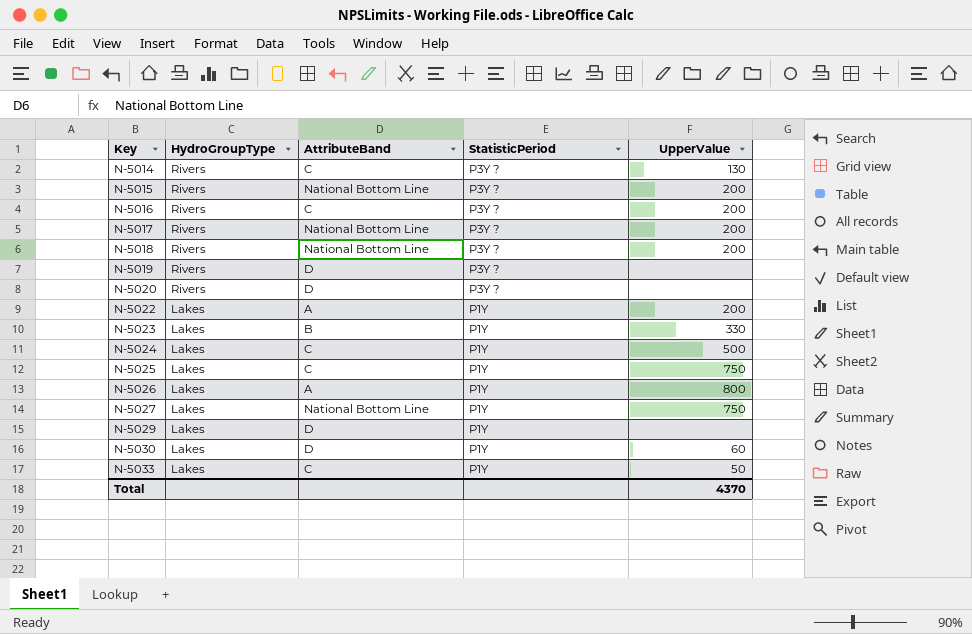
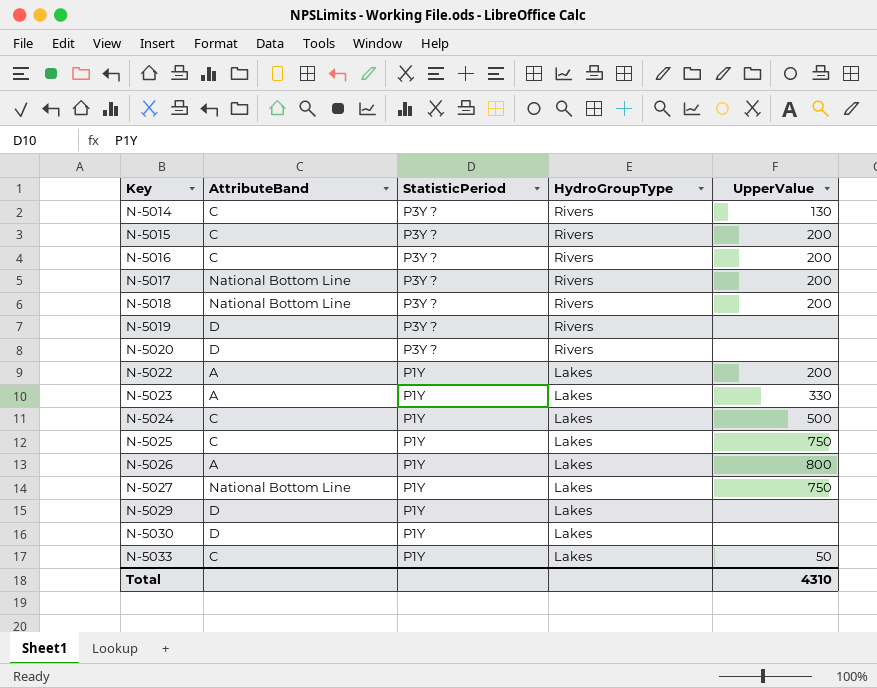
column HydroGroupType | position: 2 -> 4
N-5015 | AttributeBand: National Bottom Line -> C
N-5023 | AttributeBand: B -> A
N-5030 | UpperValue: 60 -> none
Total | UpperValue: 4370 -> 4310

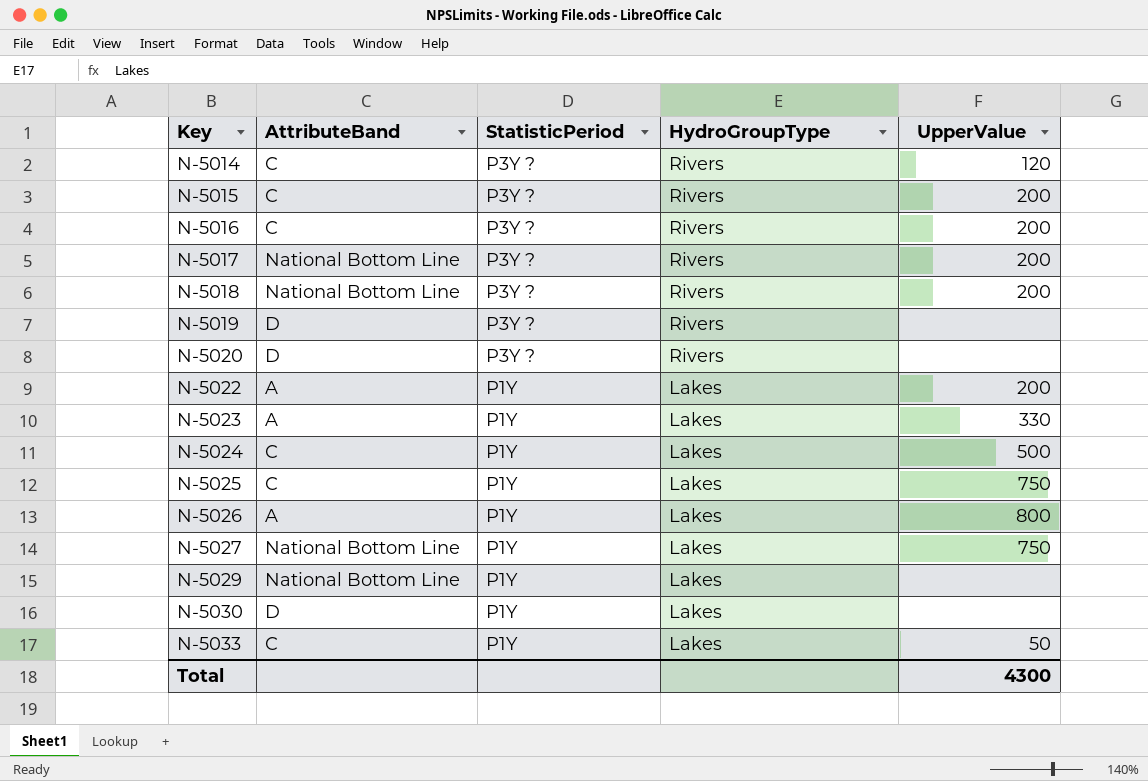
N-5014 | UpperValue: 130 -> 120
N-5029 | AttributeBand: D -> National Bottom Line
Total | UpperValue: 4310 -> 4300

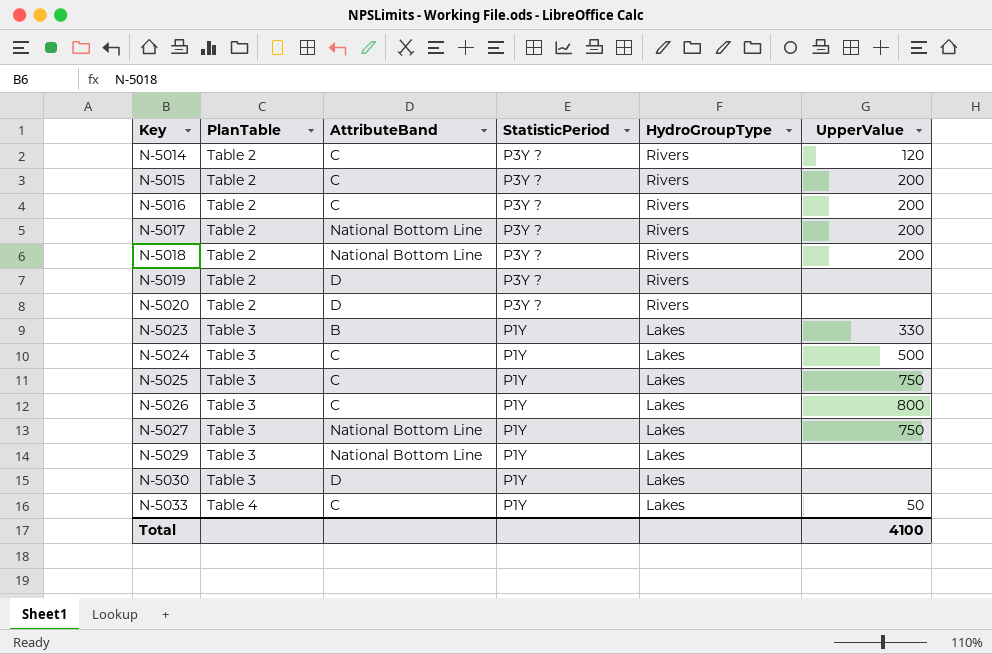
column PlanTable | position: none -> 2
row N-5022: A | P1Y | Lakes | 200 -> none
N-5023 | AttributeBand: A -> B
N-5026 | AttributeBand: A -> C
Total | UpperValue: 4300 -> 4100

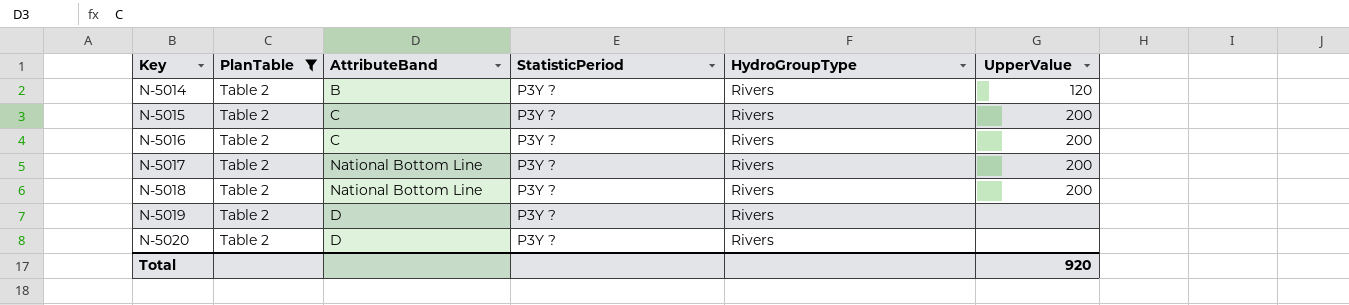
filter: none -> PlanTable = Table 2
N-5014 | AttributeBand: C -> B
Total | UpperValue: 4100 -> 920

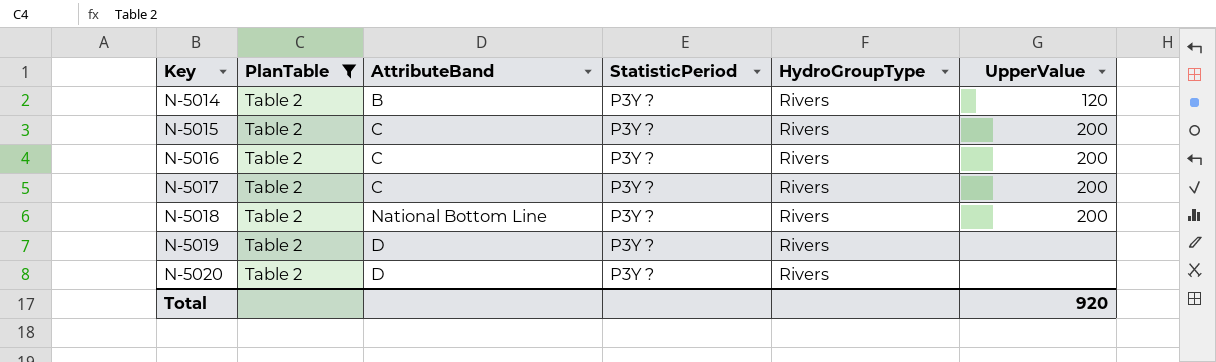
N-5017 | AttributeBand: National Bottom Line -> C

